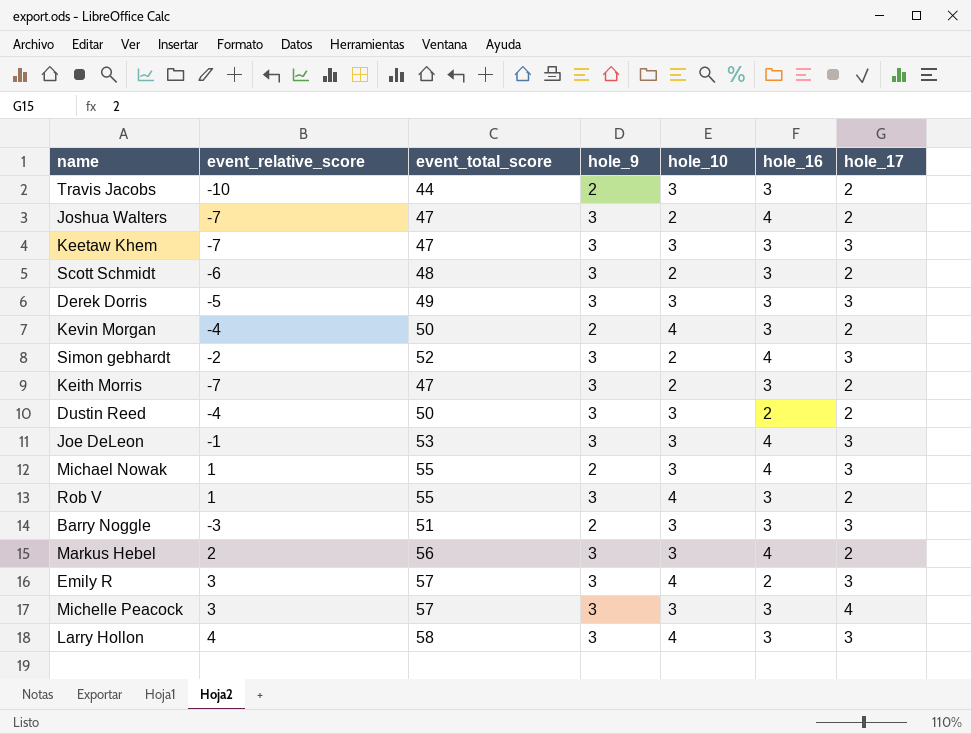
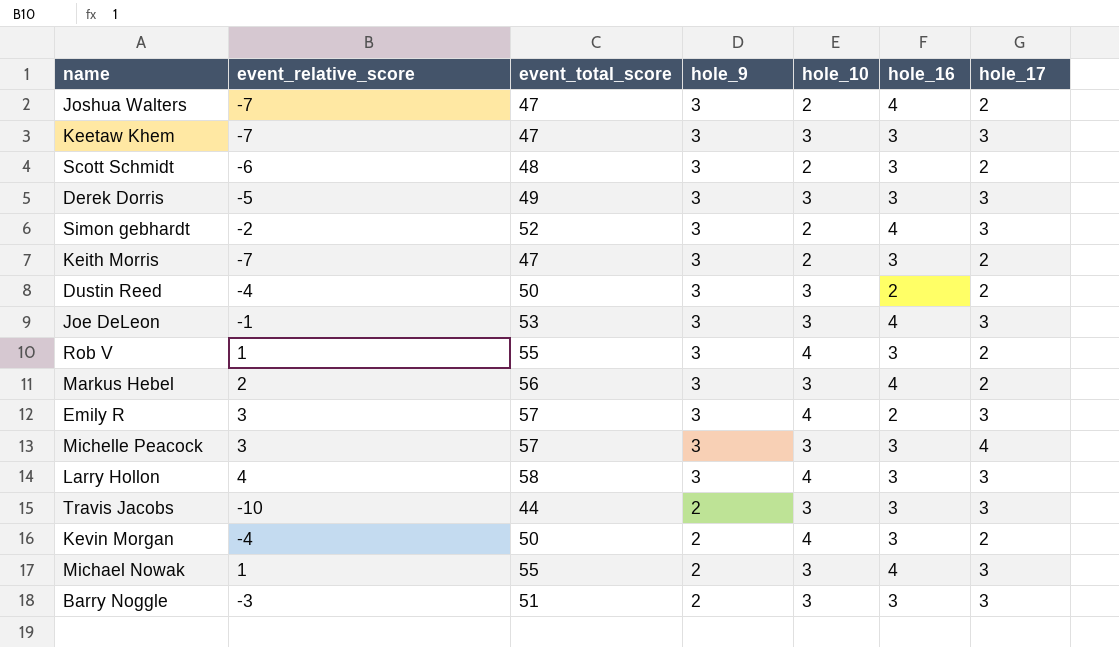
row order: none -> hole_9 descending
Travis Jacobs | hole_17: 2 -> 3

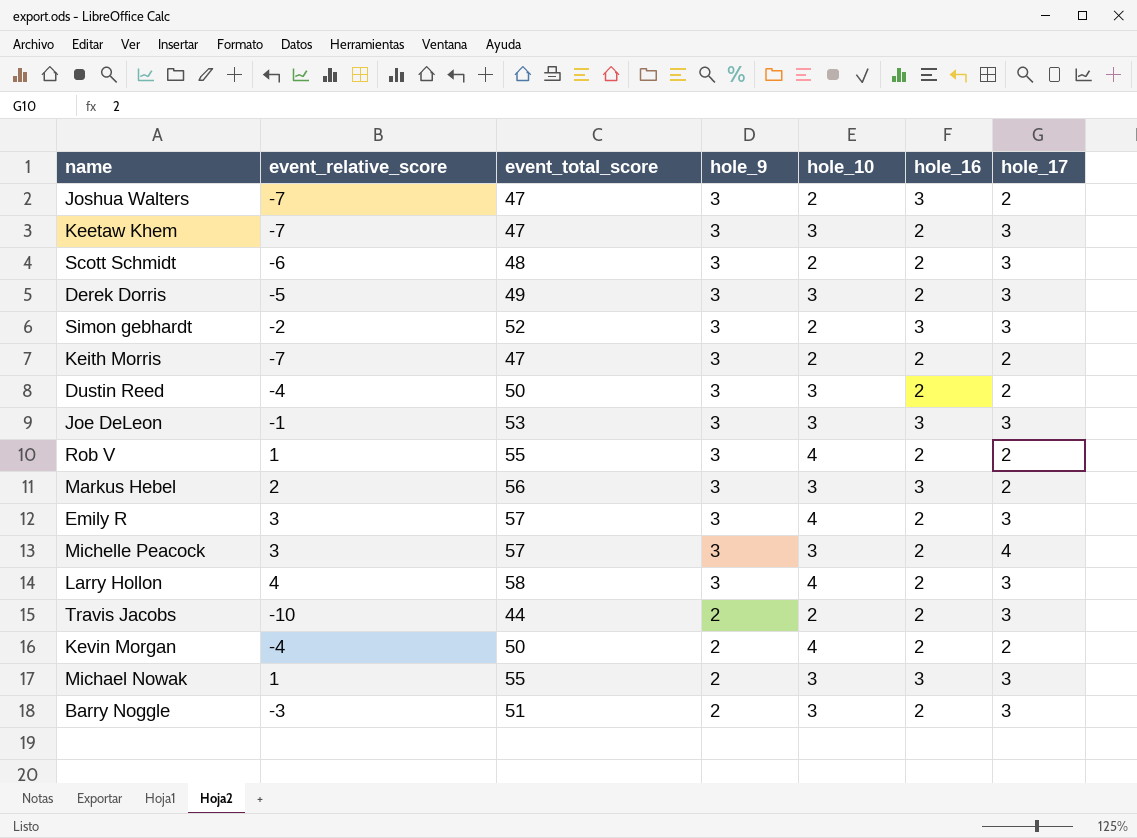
Joshua Walters | hole_16: 4 -> 3
Keetaw Khem | hole_16: 3 -> 2
Scott Schmidt | hole_16: 3 -> 2
Scott Schmidt | hole_17: 2 -> 3
Derek Dorris | hole_16: 3 -> 2
Simon gebhardt | hole_16: 4 -> 3
Keith Morris | hole_16: 3 -> 2
Joe DeLeon | hole_16: 4 -> 3
Rob V | hole_16: 3 -> 2
Markus Hebel | hole_16: 4 -> 3
Michelle Peacock | hole_16: 3 -> 2
Larry Hollon | hole_16: 3 -> 2
Travis Jacobs | hole_10: 3 -> 2
Travis Jacobs | hole_16: 3 -> 2
Kevin Morgan | hole_16: 3 -> 2
Michael Nowak | hole_16: 4 -> 3
Barry Noggle | hole_16: 3 -> 2

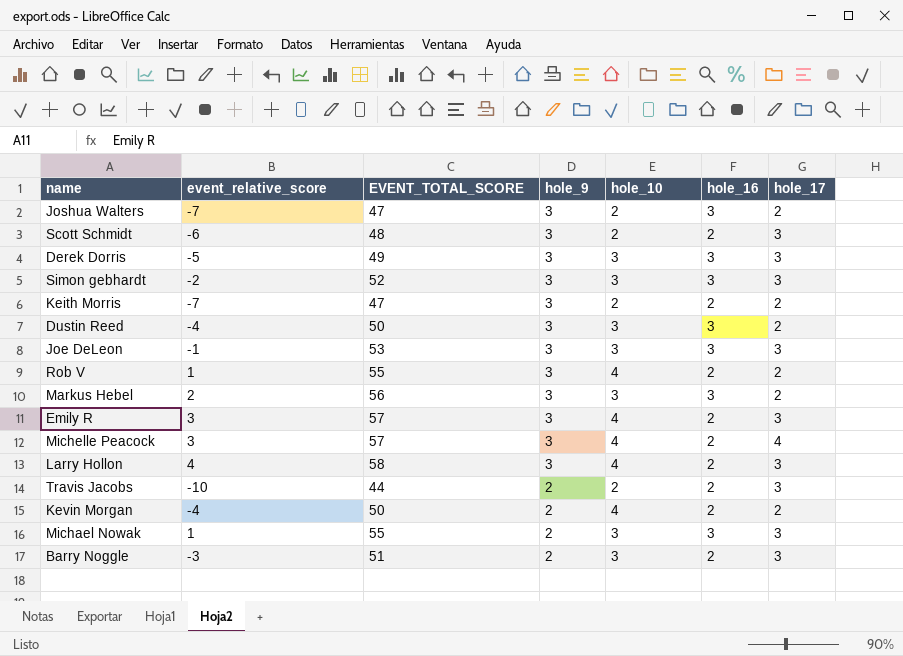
column name: event_total_score -> EVENT_TOTAL_SCORE
row Keetaw Khem: -7 | 47 | 3 | 3 | 2 | 3 -> none
Derek Dorris | hole_16: 2 -> 3
Simon gebhardt | hole_10: 2 -> 3
Dustin Reed | hole_16: 2 -> 3
Michelle Peacock | hole_10: 3 -> 4

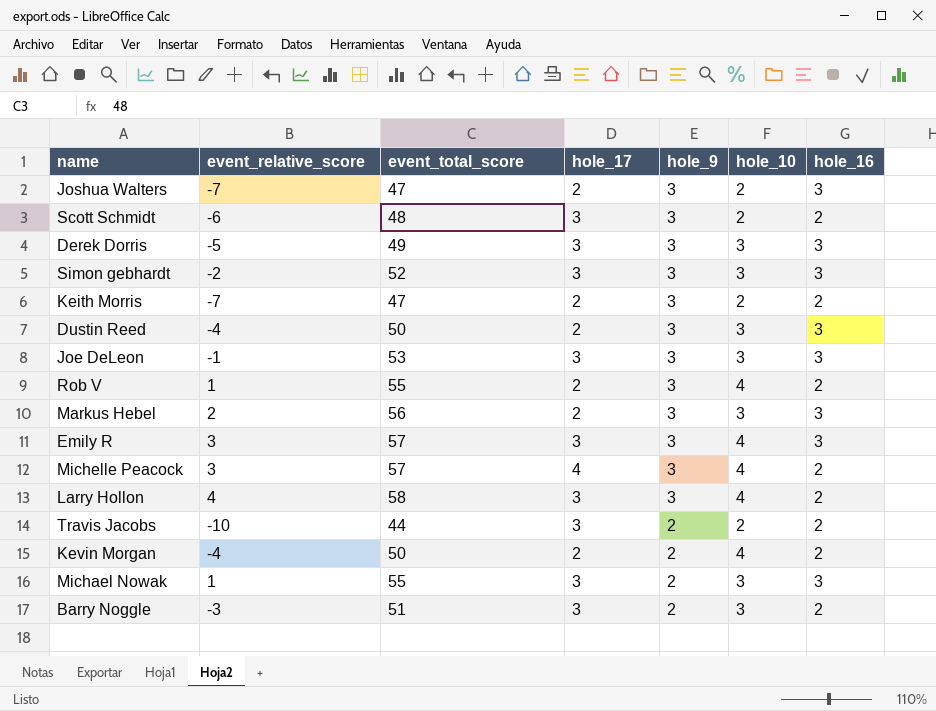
column name: EVENT_TOTAL_SCORE -> event_total_score
column hole_17 | position: 7 -> 4
Emily R | hole_16: 2 -> 3

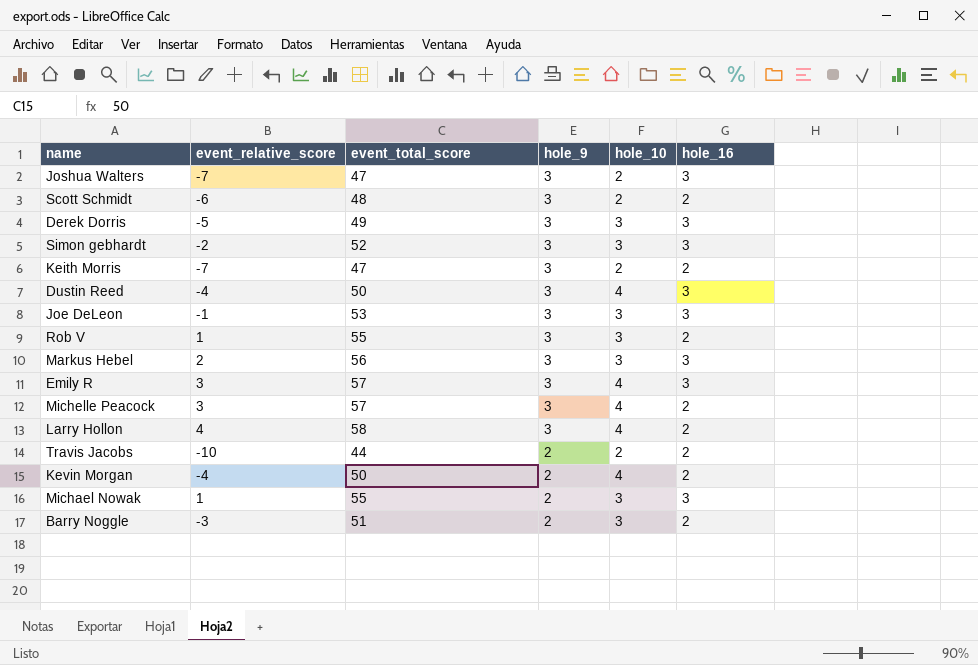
column hole_17 | position: 4 -> none
Dustin Reed | hole_10: 3 -> 4
Rob V | hole_10: 4 -> 3

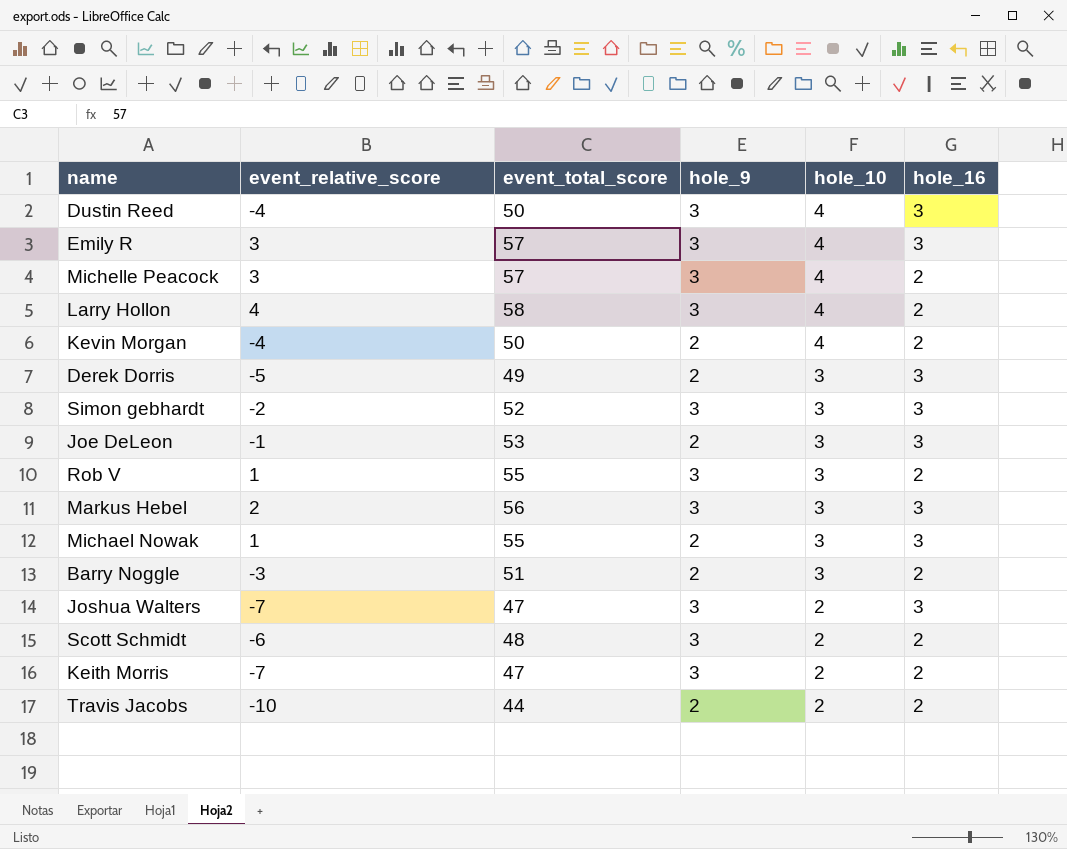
row order: hole_9 descending -> hole_10 descending
Derek Dorris | hole_9: 3 -> 2
Joe DeLeon | hole_9: 3 -> 2

